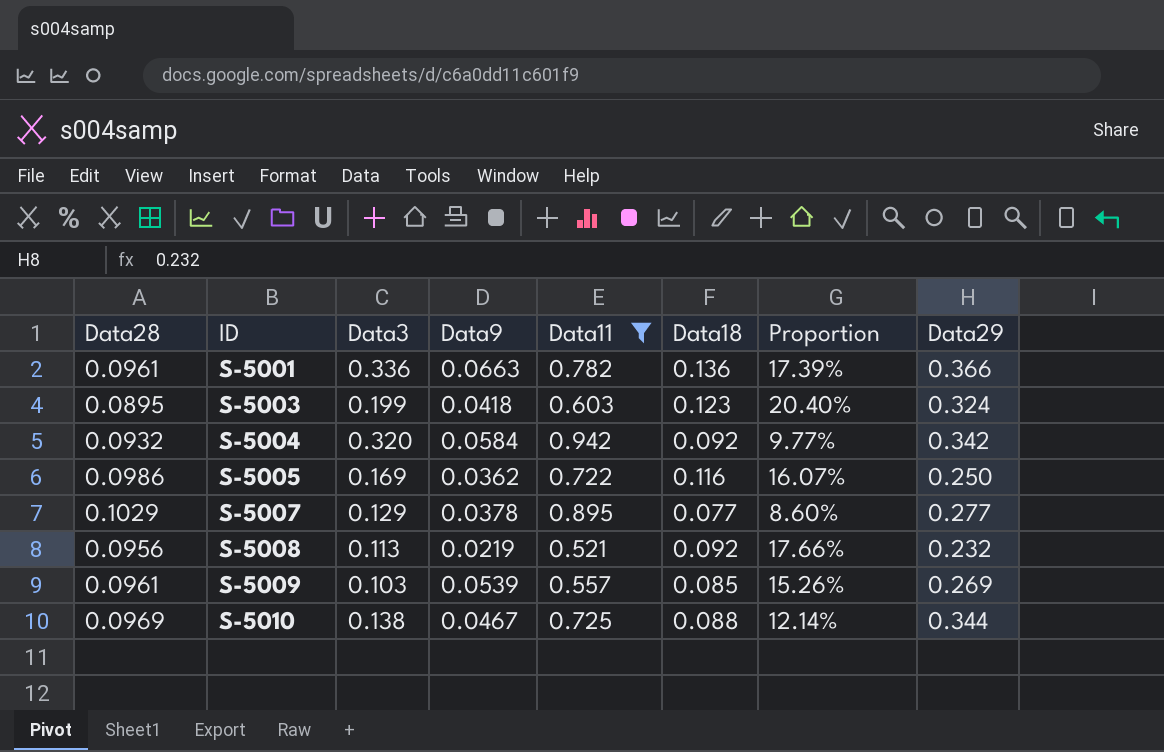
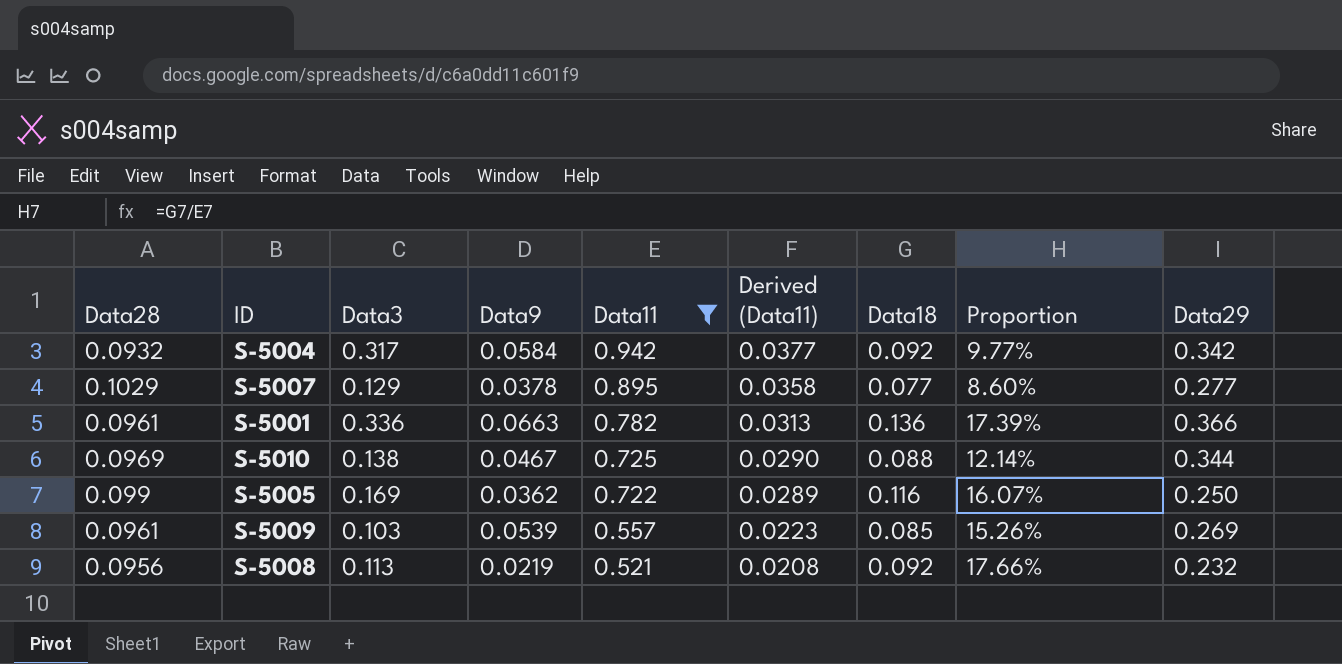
row order: ID ascending -> Data11 descending
column Derived (Data11) | formula: none -> [Data11] * 0.04
row S-5003: 0.0895 | 0.199 | 0.0418 | 0.603 | 0.123 | 20.40% | 0.324 -> none
S-5004 | Data3: 0.320 -> 0.317
S-5005 | Data28: 0.0986 -> 0.099

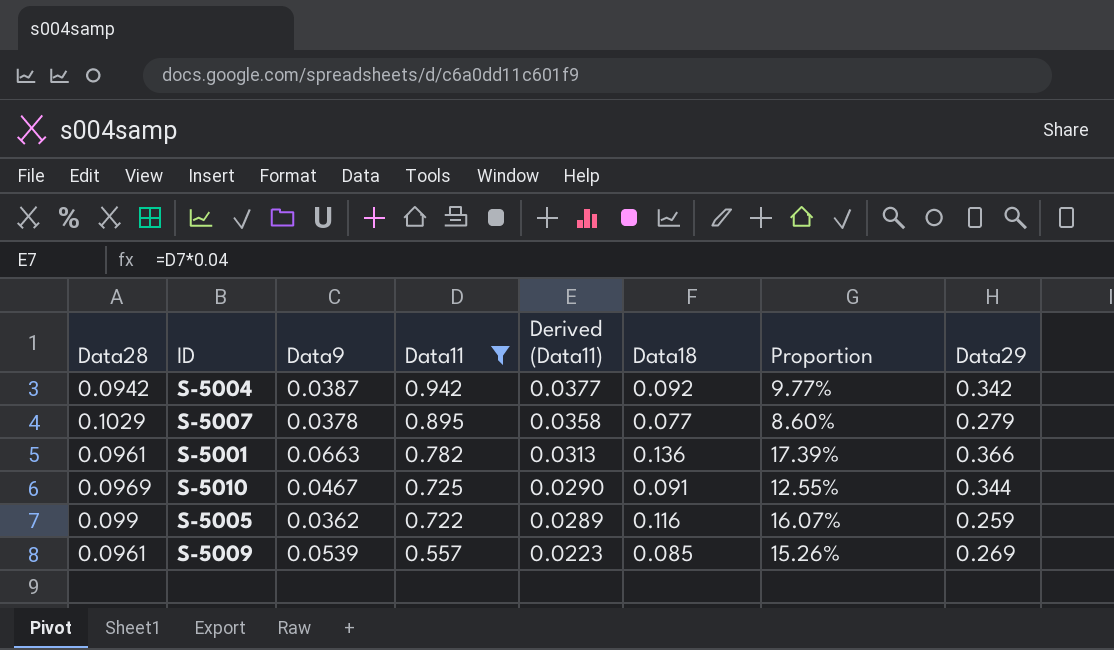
column Data3 | position: 3 -> none
row S-5008: 0.0956 | 0.113 | 0.0219 | 0.521 | 0.0208 | 0.092 | 17.66% | 0.232 -> none
S-5004 | Data28: 0.0932 -> 0.0942
S-5004 | Data9: 0.0584 -> 0.0387
S-5007 | Data29: 0.277 -> 0.279
S-5010 | Data18: 0.088 -> 0.091
S-5010 | Proportion: 12.14% -> 12.55%
S-5005 | Data29: 0.250 -> 0.259

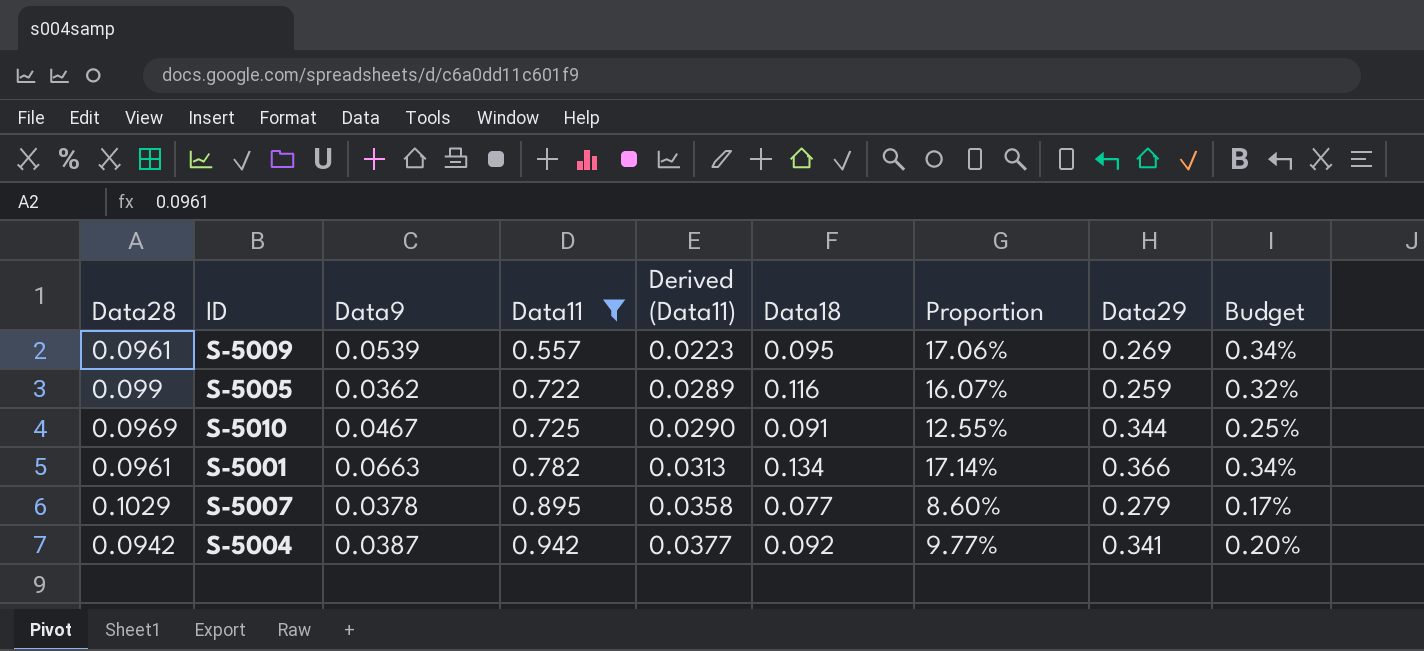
row order: Data11 descending -> Data11 ascending
column Budget | formula: none -> [Proportion] * 0.02
S-5009 | Data18: 0.085 -> 0.095
S-5009 | Proportion: 15.26% -> 17.06%
S-5001 | Data18: 0.136 -> 0.134
S-5001 | Proportion: 17.39% -> 17.14%
S-5004 | Data29: 0.342 -> 0.341

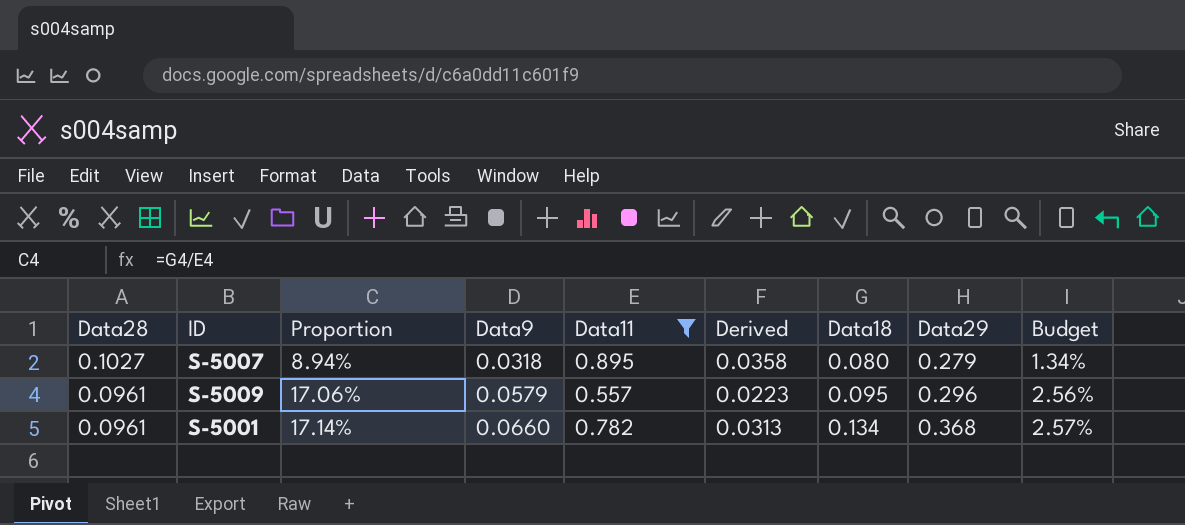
row order: Data11 ascending -> Data28 descending
column Proportion | position: 7 -> 3
column name: Derived (Data11) -> Derived
column Budget | formula: [Proportion] * 0.02 -> [Proportion] * 0.15
row S-5005: 0.099 | 0.0362 | 0.722 | 0.0289 | 0.116 | 16.07% | 0.259 | 0.32% -> none
row S-5010: 0.0969 | 0.0467 | 0.725 | 0.0290 | 0.091 | 12.55% | 0.344 | 0.25% -> none
row S-5004: 0.0942 | 0.0387 | 0.942 | 0.0377 | 0.092 | 9.77% | 0.341 | 0.20% -> none
S-5007 | Data28: 0.1029 -> 0.1027
S-5007 | Proportion: 8.60% -> 8.94%
S-5007 | Data9: 0.0378 -> 0.0318
S-5007 | Data18: 0.077 -> 0.080
S-5009 | Data9: 0.0539 -> 0.0579
S-5009 | Data29: 0.269 -> 0.296
S-5001 | Data9: 0.0663 -> 0.0660
S-5001 | Data29: 0.366 -> 0.368

